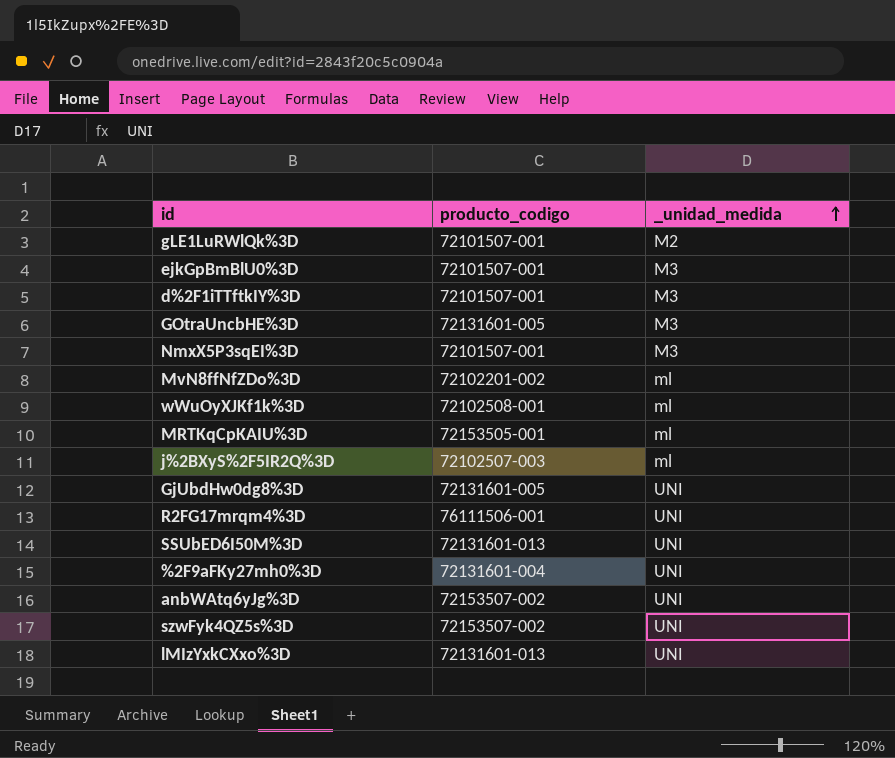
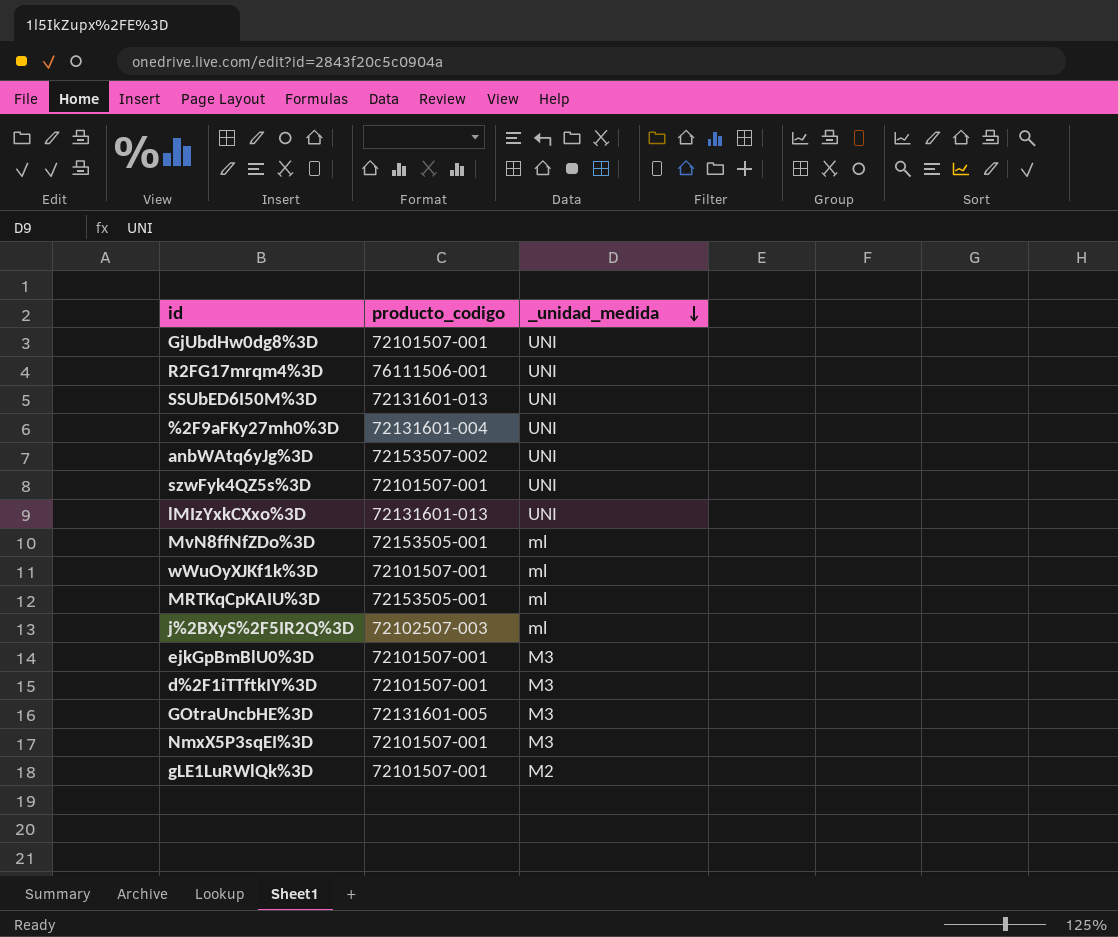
row order: _unidad_medida ascending -> _unidad_medida descending
GjUbdHw0dg8%3D | producto_codigo: 72131601-005 -> 72101507-001
szwFyk4QZ5s%3D | producto_codigo: 72153507-002 -> 72101507-001
MvN8ffNfZDo%3D | producto_codigo: 72102201-002 -> 72153505-001
wWuOyXJKf1k%3D | producto_codigo: 72102508-001 -> 72101507-001

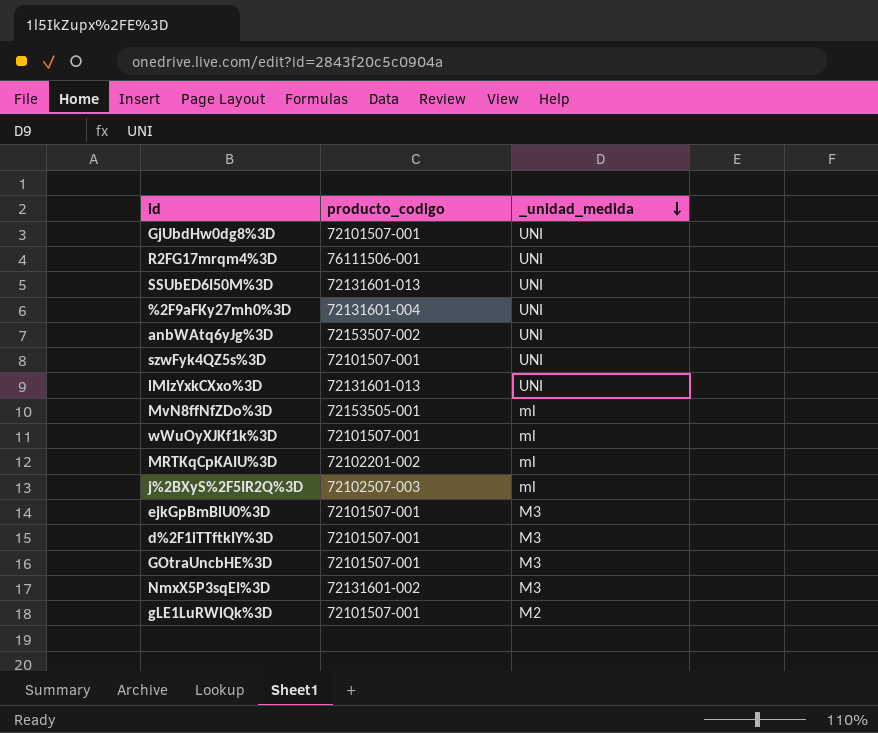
MRTKqCpKAIU%3D | producto_codigo: 72153505-001 -> 72102201-002
GOtraUncbHE%3D | producto_codigo: 72131601-005 -> 72101507-001
NmxX5P3sqEI%3D | producto_codigo: 72101507-001 -> 72131601-002

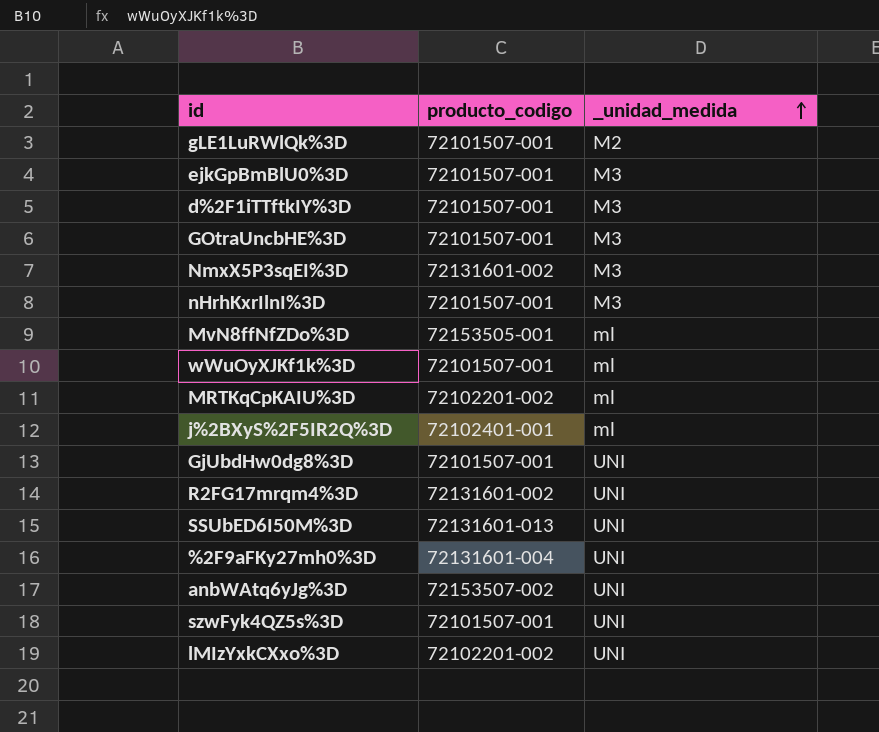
row order: _unidad_medida descending -> _unidad_medida ascending
row nHrhKxrIlnI%3D: none -> 72101507-001 | M3
j%2BXyS%2F5IR2Q%3D | producto_codigo: 72102507-003 -> 72102401-001
R2FG17mrqm4%3D | producto_codigo: 76111506-001 -> 72131601-002
lMIzYxkCXxo%3D | producto_codigo: 72131601-013 -> 72102201-002

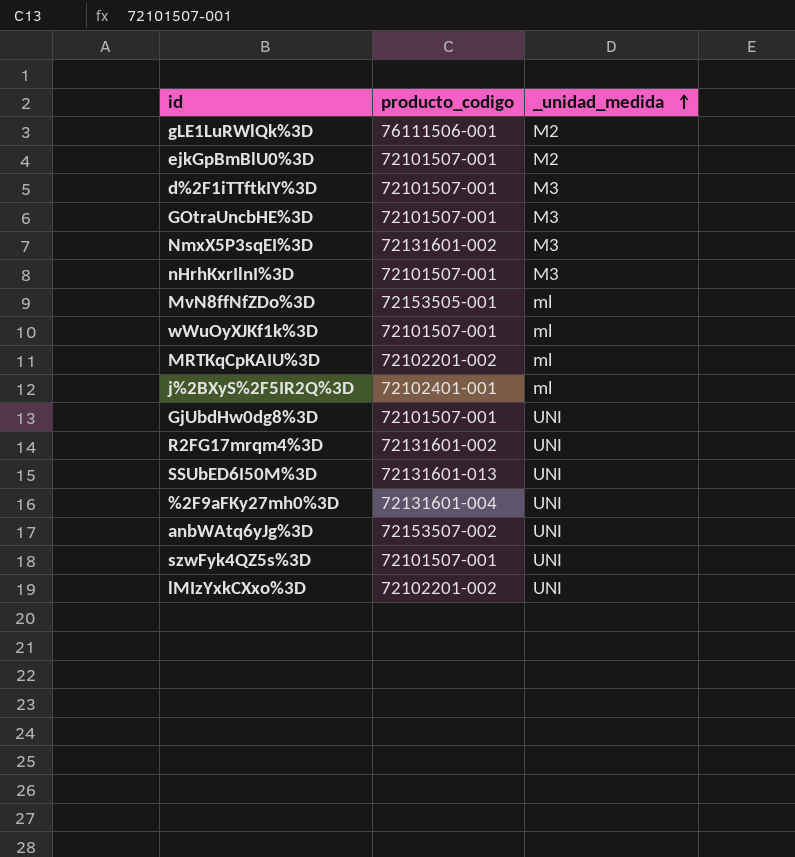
gLE1LuRWlQk%3D | producto_codigo: 72101507-001 -> 76111506-001
ejkGpBmBlU0%3D | _unidad_medida: M3 -> M2

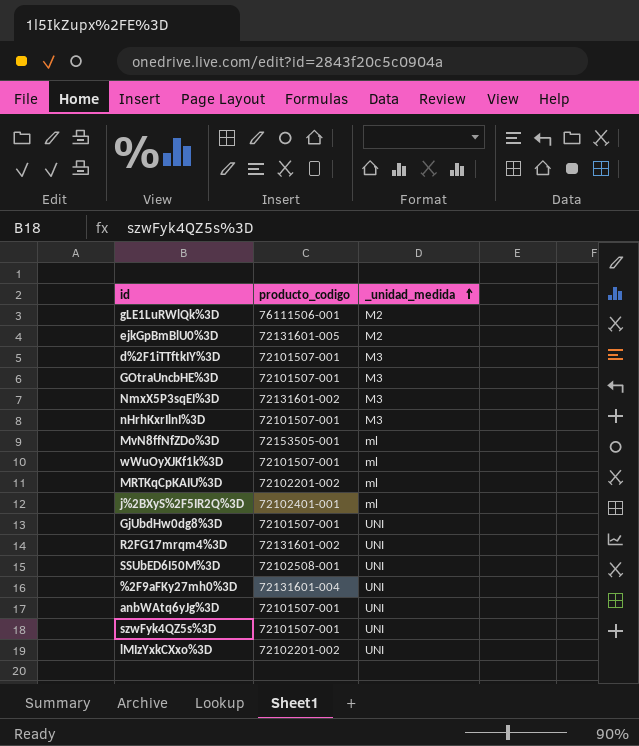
ejkGpBmBlU0%3D | producto_codigo: 72101507-001 -> 72131601-005
SSUbED6I50M%3D | producto_codigo: 72131601-013 -> 72102508-001
anbWAtq6yJg%3D | producto_codigo: 72153507-002 -> 72101507-001

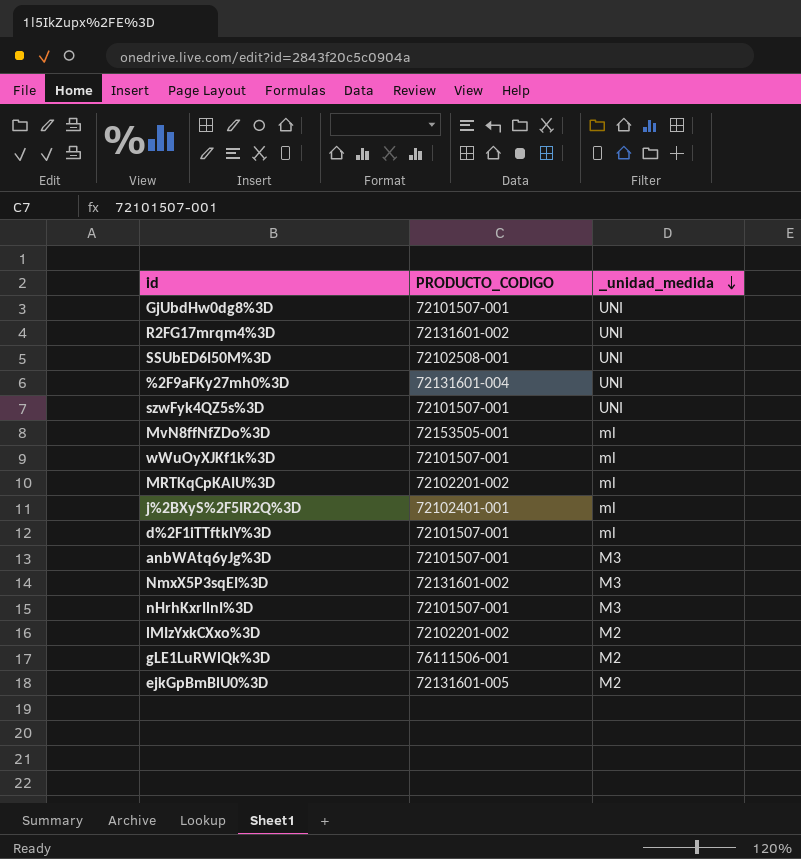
row order: _unidad_medida ascending -> _unidad_medida descending
column name: producto_codigo -> PRODUCTO_CODIGO
row GOtraUncbHE%3D: 72101507-001 | M3 -> none
d%2F1iTTftkIY%3D | _unidad_medida: M3 -> ml
anbWAtq6yJg%3D | _unidad_medida: UNI -> M3
lMIzYxkCXxo%3D | _unidad_medida: UNI -> M2

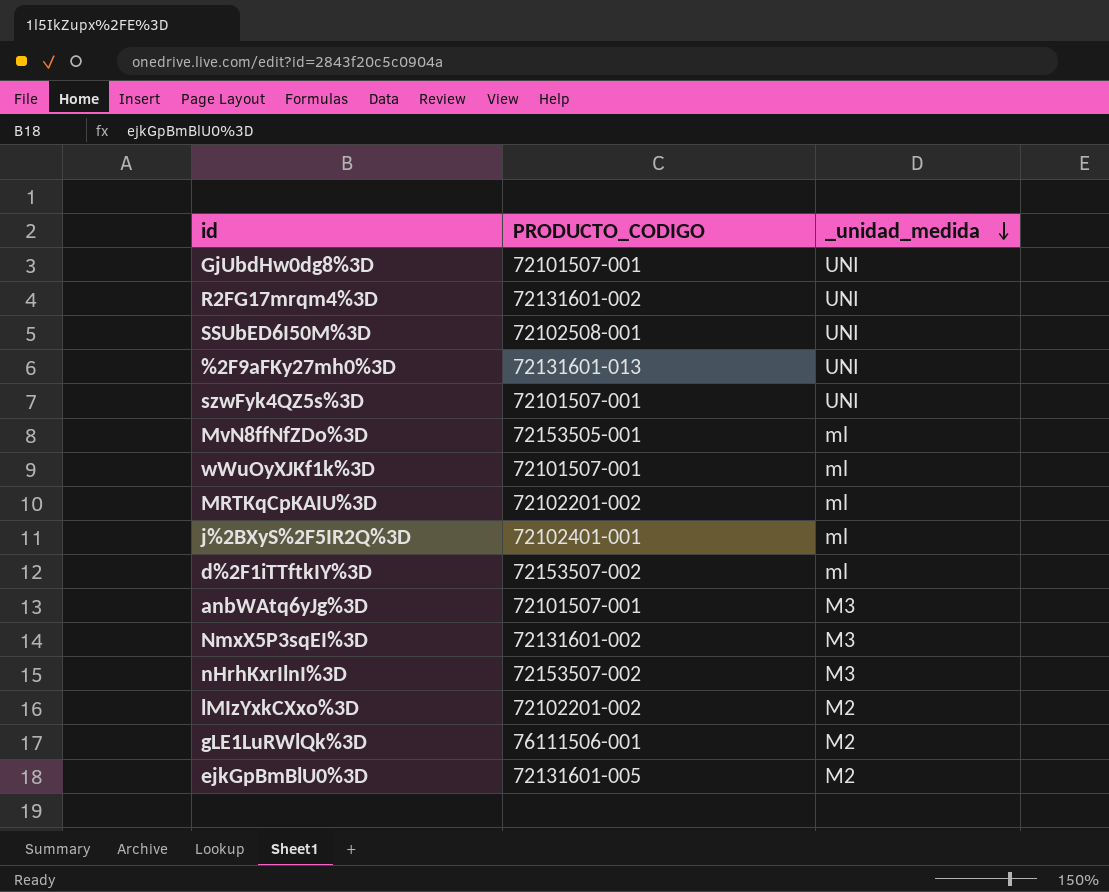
%2F9aFKy27mh0%3D | PRODUCTO_CODIGO: 72131601-004 -> 72131601-013
d%2F1iTTftkIY%3D | PRODUCTO_CODIGO: 72101507-001 -> 72153507-002
nHrhKxrIlnI%3D | PRODUCTO_CODIGO: 72101507-001 -> 72153507-002

